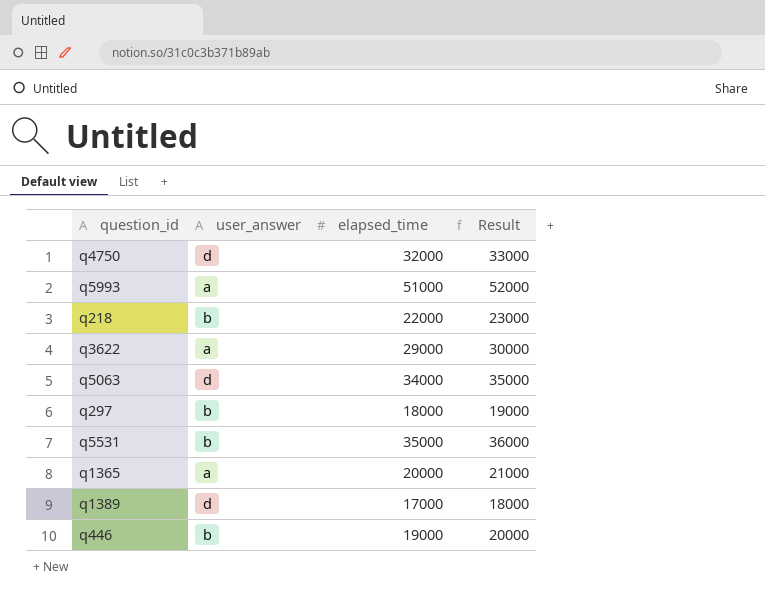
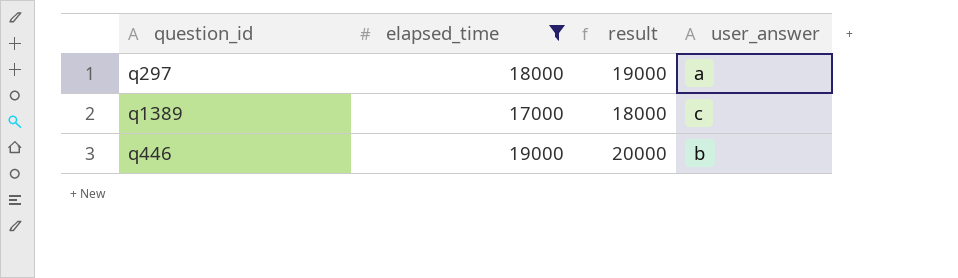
filter: none -> elapsed_time <= 19000
column name: Result -> result
column user_answer | position: 2 -> 4
q297 | user_answer: b -> a
q1389 | user_answer: d -> c

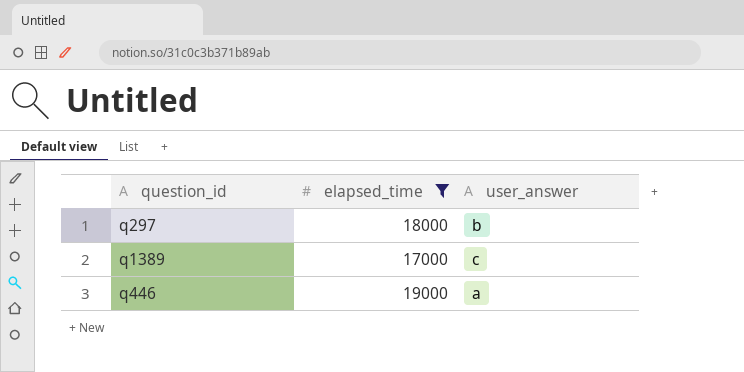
column result | formula: [elapsed_time] + 1000 -> none
q297 | user_answer: a -> b
q446 | user_answer: b -> a

